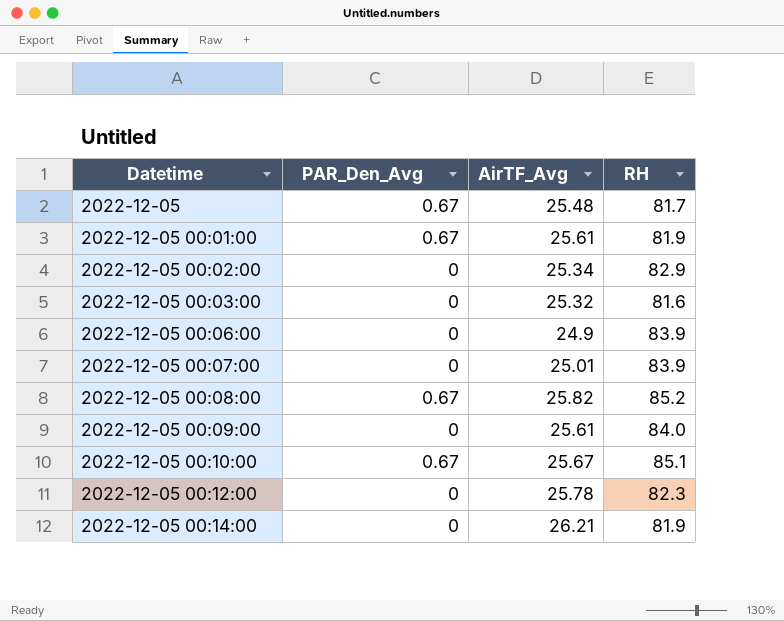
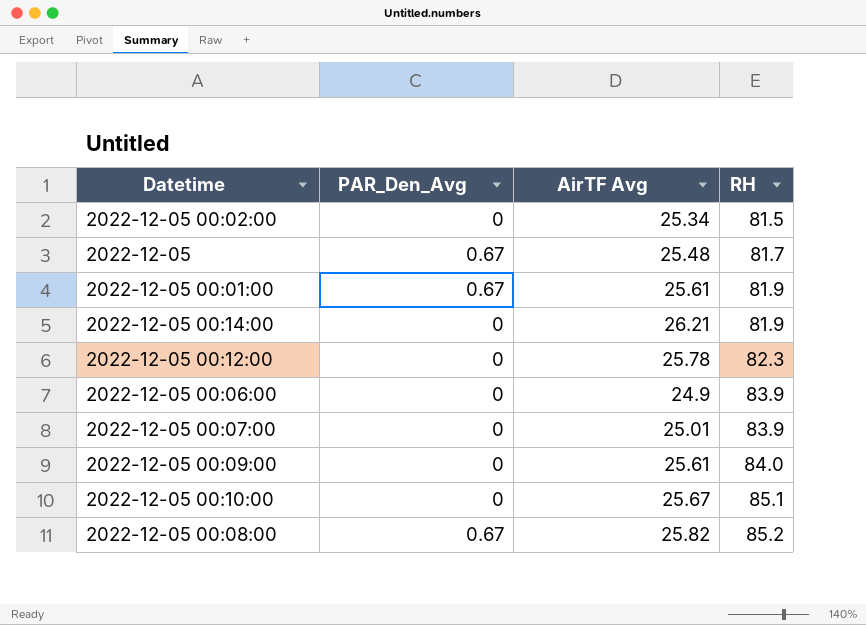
row order: Datetime ascending -> RH ascending
column name: AirTF_Avg -> AirTF Avg
row 2022-12-05 00:03:00: 0 | 25.32 | 81.6 -> none
2022-12-05 00:02:00 | RH: 82.9 -> 81.5
2022-12-05 00:10:00 | PAR_Den_Avg: 0.67 -> 0

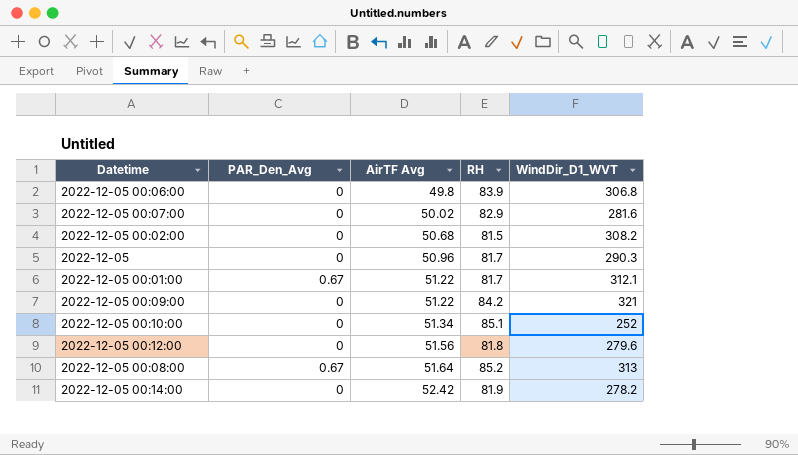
row order: RH ascending -> AirTF Avg ascending
column WindDir_D1_WVT | position: none -> 5
2022-12-05 00:06:00 | AirTF Avg: 24.9 -> 49.8
2022-12-05 00:07:00 | AirTF Avg: 25.01 -> 50.02
2022-12-05 00:07:00 | RH: 83.9 -> 82.9
2022-12-05 00:02:00 | AirTF Avg: 25.34 -> 50.68
2022-12-05 | PAR_Den_Avg: 0.67 -> 0
2022-12-05 | AirTF Avg: 25.48 -> 50.96
2022-12-05 00:01:00 | AirTF Avg: 25.61 -> 51.22
2022-12-05 00:01:00 | RH: 81.9 -> 81.7
2022-12-05 00:09:00 | AirTF Avg: 25.61 -> 51.22
2022-12-05 00:09:00 | RH: 84.0 -> 84.2
2022-12-05 00:10:00 | AirTF Avg: 25.67 -> 51.34
2022-12-05 00:12:00 | AirTF Avg: 25.78 -> 51.56
2022-12-05 00:12:00 | RH: 82.3 -> 81.8
2022-12-05 00:08:00 | AirTF Avg: 25.82 -> 51.64
2022-12-05 00:14:00 | AirTF Avg: 26.21 -> 52.42

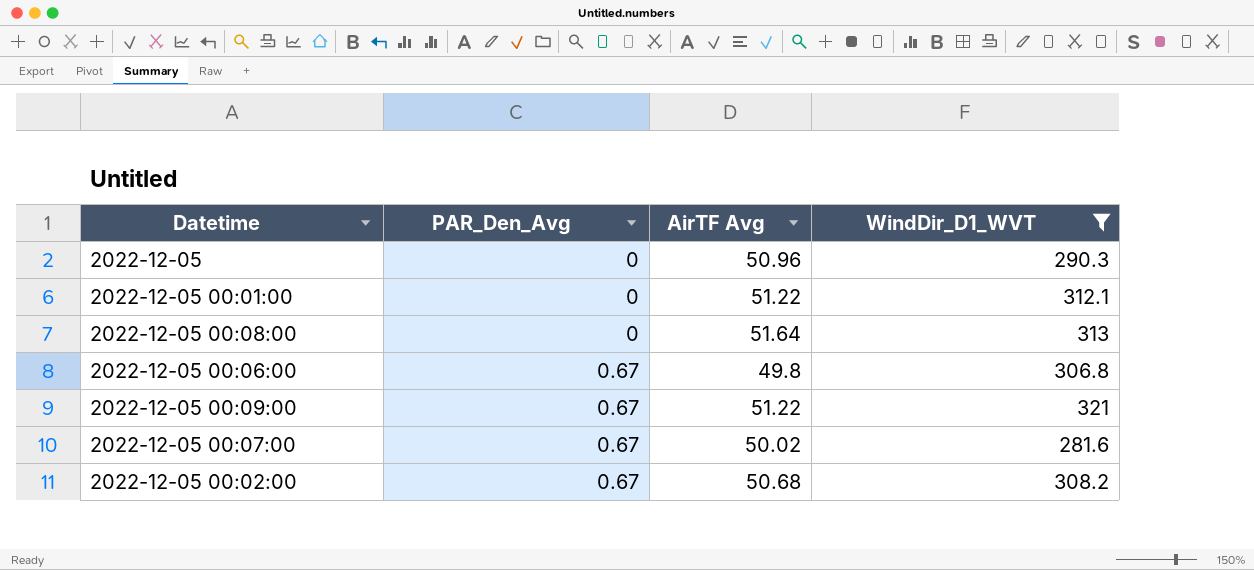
filter: none -> WindDir_D1_WVT >= 281.6
row order: AirTF Avg ascending -> PAR_Den_Avg ascending
column RH | position: 4 -> none
2022-12-05 00:01:00 | PAR_Den_Avg: 0.67 -> 0
2022-12-05 00:08:00 | PAR_Den_Avg: 0.67 -> 0
2022-12-05 00:06:00 | PAR_Den_Avg: 0 -> 0.67
2022-12-05 00:09:00 | PAR_Den_Avg: 0 -> 0.67
2022-12-05 00:07:00 | PAR_Den_Avg: 0 -> 0.67
2022-12-05 00:02:00 | PAR_Den_Avg: 0 -> 0.67

